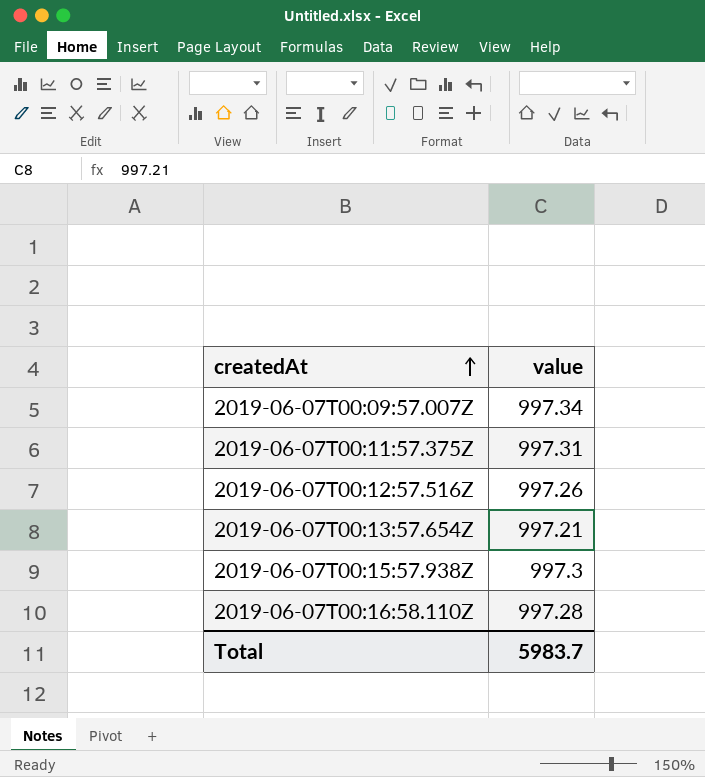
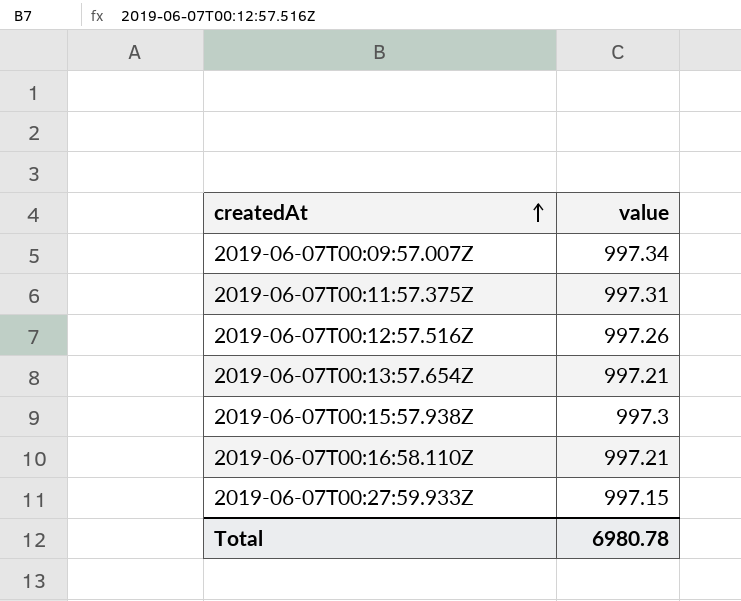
2019-06-07T00:16:58.110Z | value: 997.28 -> 997.21
row 2019-06-07T00:27:59.933Z: none -> 997.15
Total | value: 5983.7 -> 6980.78

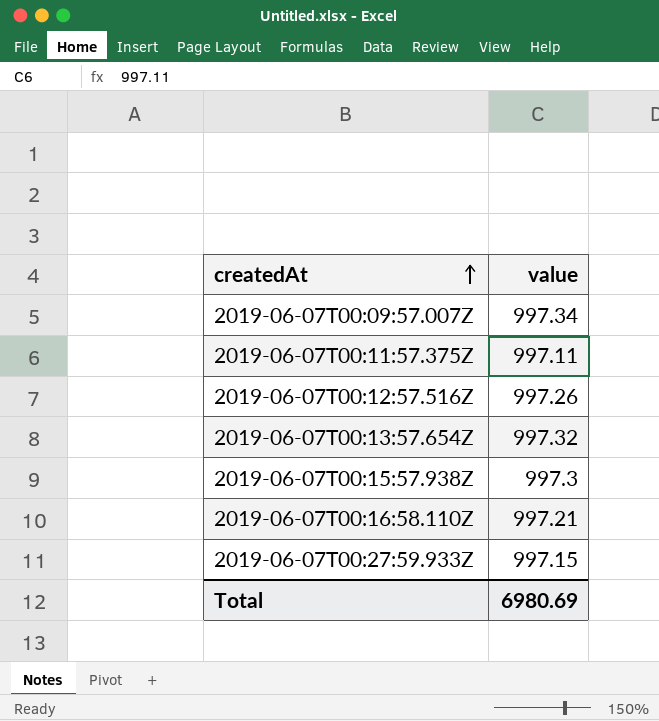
2019-06-07T00:11:57.375Z | value: 997.31 -> 997.11
2019-06-07T00:13:57.654Z | value: 997.21 -> 997.32
Total | value: 6980.78 -> 6980.69

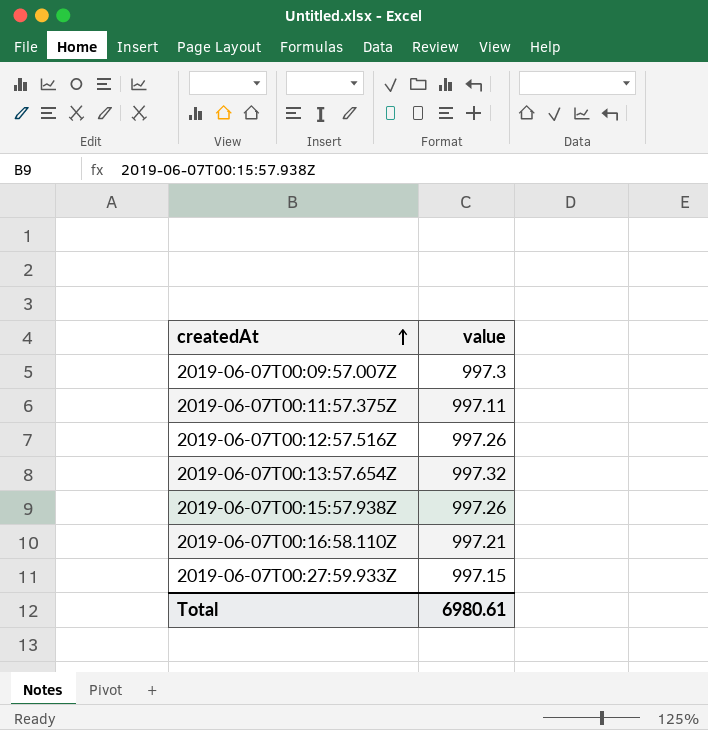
2019-06-07T00:09:57.007Z | value: 997.34 -> 997.3
2019-06-07T00:15:57.938Z | value: 997.3 -> 997.26
Total | value: 6980.69 -> 6980.61

